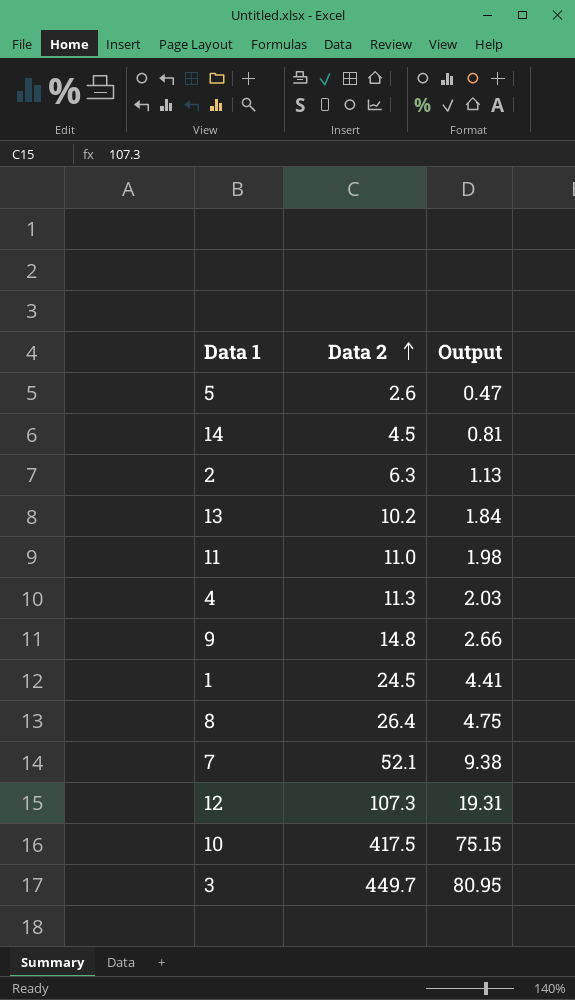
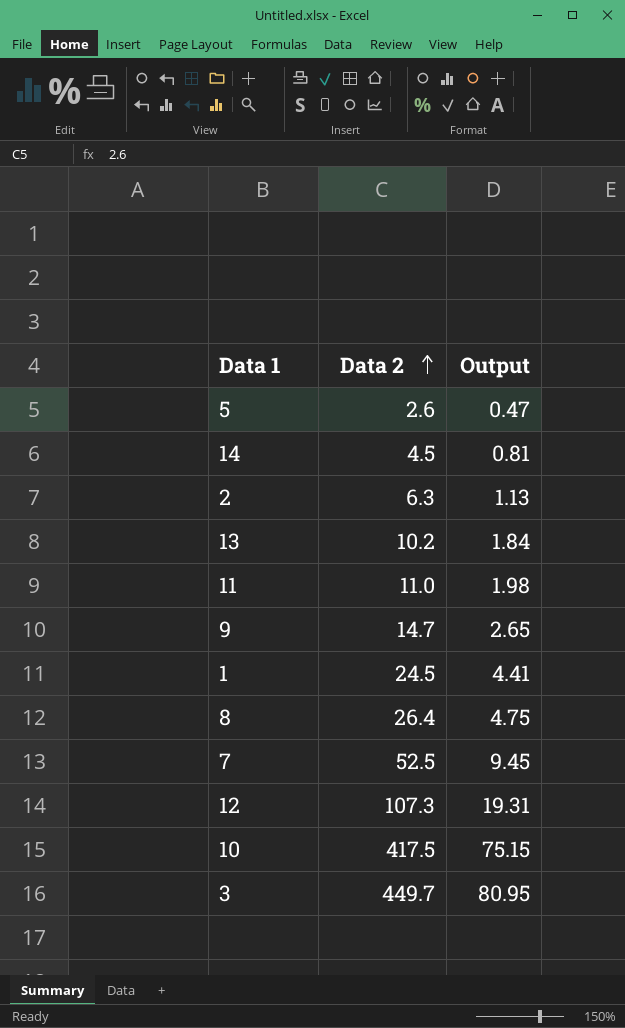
row 4: 11.3 | 2.03 -> none
9 | Data 2: 14.8 -> 14.7
9 | Output: 2.66 -> 2.65
7 | Data 2: 52.1 -> 52.5
7 | Output: 9.38 -> 9.45

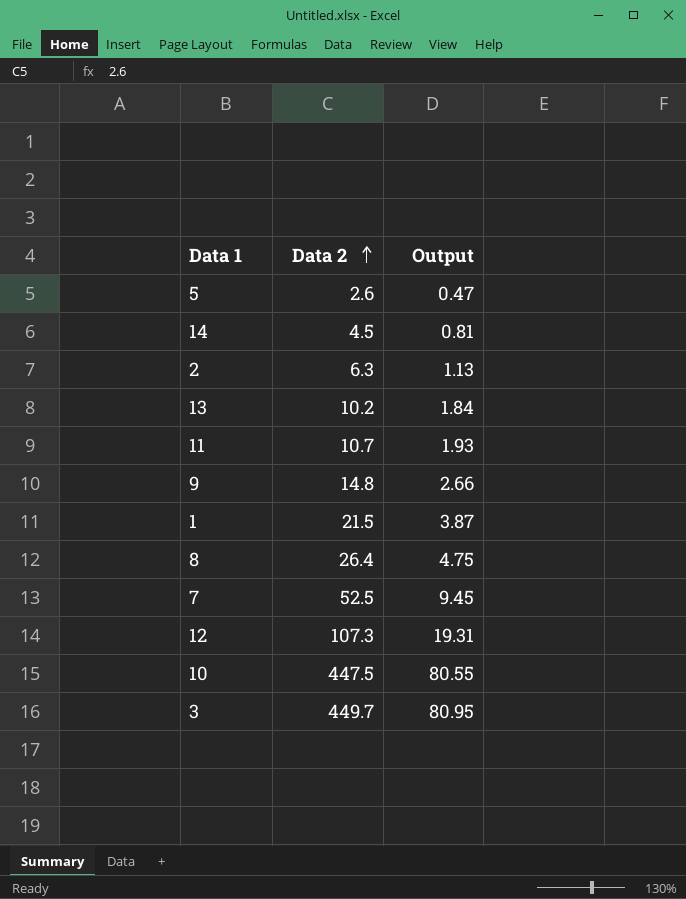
11 | Data 2: 11.0 -> 10.7
11 | Output: 1.98 -> 1.93
9 | Data 2: 14.7 -> 14.8
9 | Output: 2.65 -> 2.66
1 | Data 2: 24.5 -> 21.5
1 | Output: 4.41 -> 3.87
10 | Data 2: 417.5 -> 447.5
10 | Output: 75.15 -> 80.55

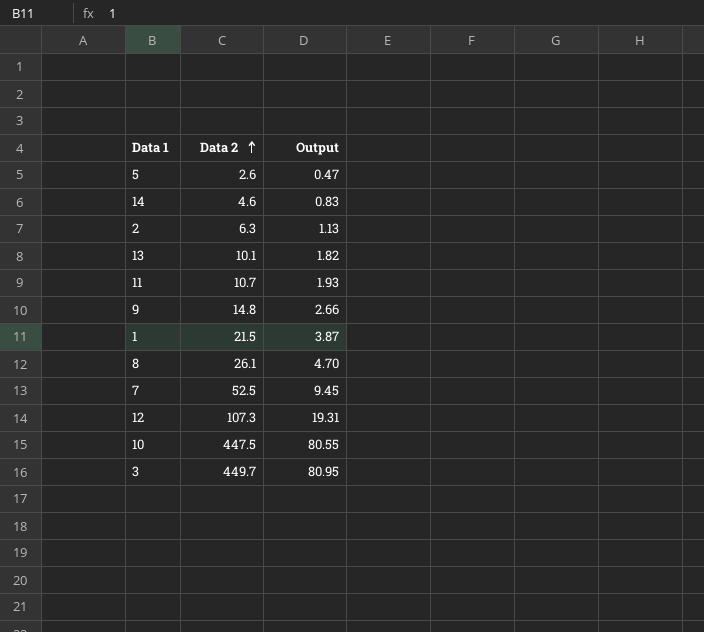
14 | Data 2: 4.5 -> 4.6
14 | Output: 0.81 -> 0.83
13 | Data 2: 10.2 -> 10.1
13 | Output: 1.84 -> 1.82
8 | Data 2: 26.4 -> 26.1
8 | Output: 4.75 -> 4.70

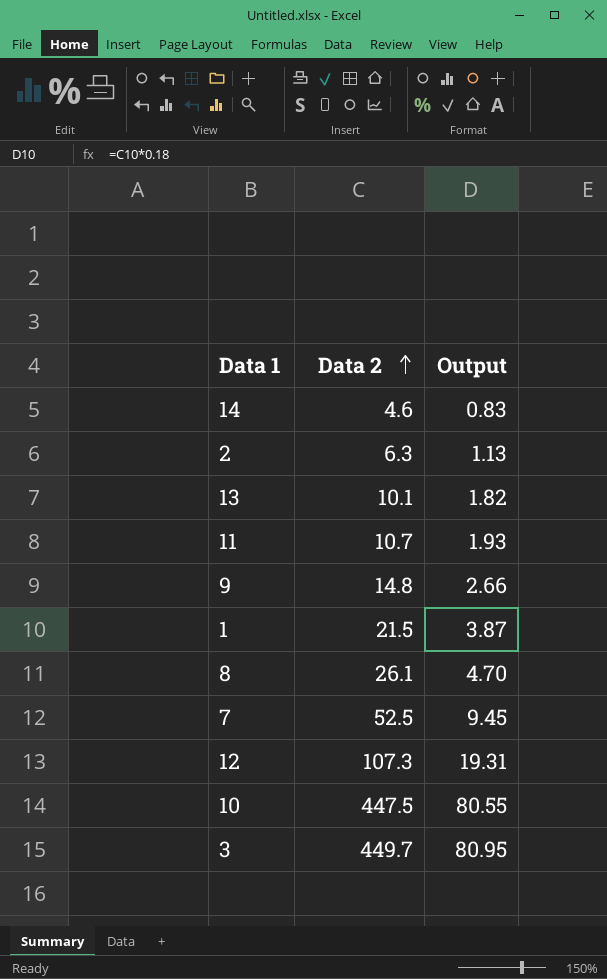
row 5: 2.6 | 0.47 -> none

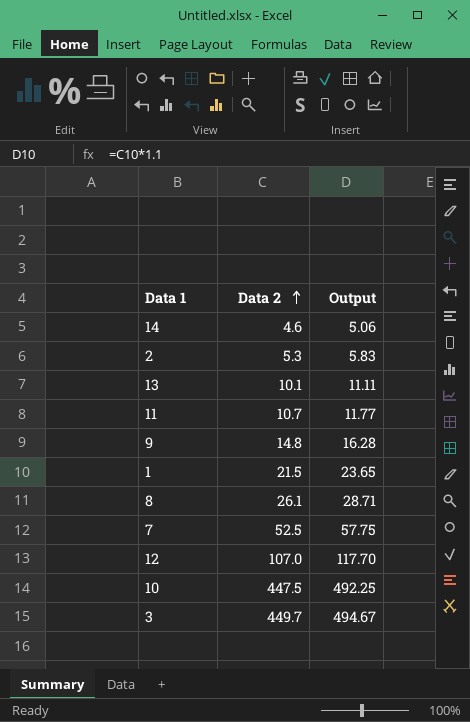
column Output | formula: [Data 2] * 0.18 -> [Data 2] * 1.1
2 | Data 2: 6.3 -> 5.3
12 | Data 2: 107.3 -> 107.0

